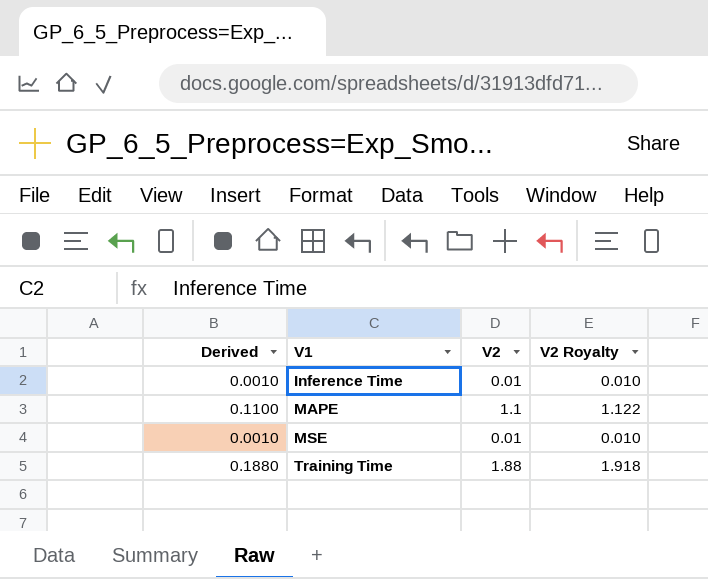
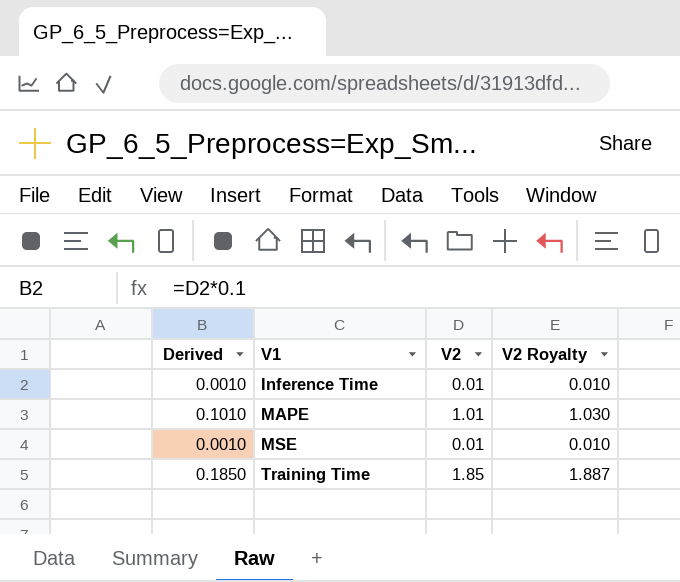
MAPE | Derived: 0.1100 -> 0.1010
MAPE | V2: 1.1 -> 1.01
MAPE | V2 Royalty: 1.122 -> 1.030
Training Time | Derived: 0.1880 -> 0.1850
Training Time | V2: 1.88 -> 1.85
Training Time | V2 Royalty: 1.918 -> 1.887

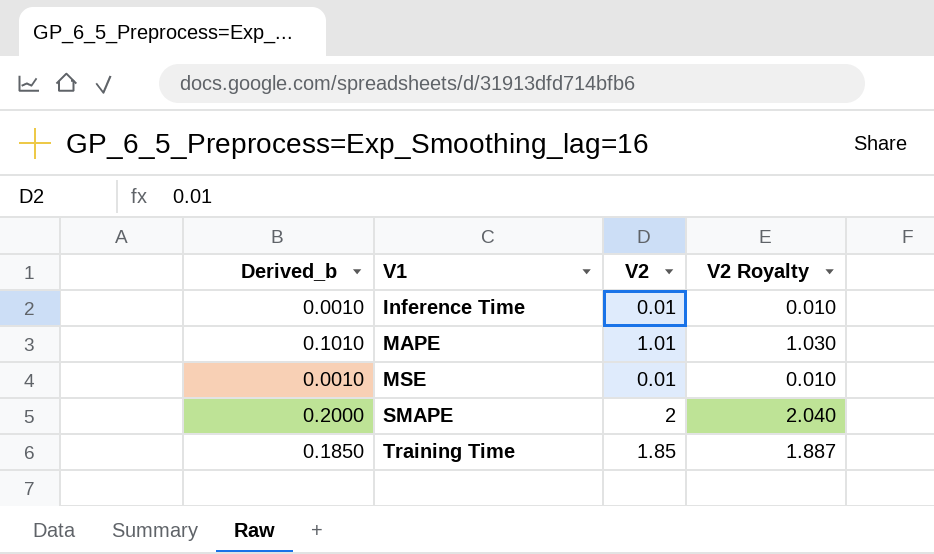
column name: Derived -> Derived_b
row SMAPE: none -> 0.2000 | 2 | 2.040

